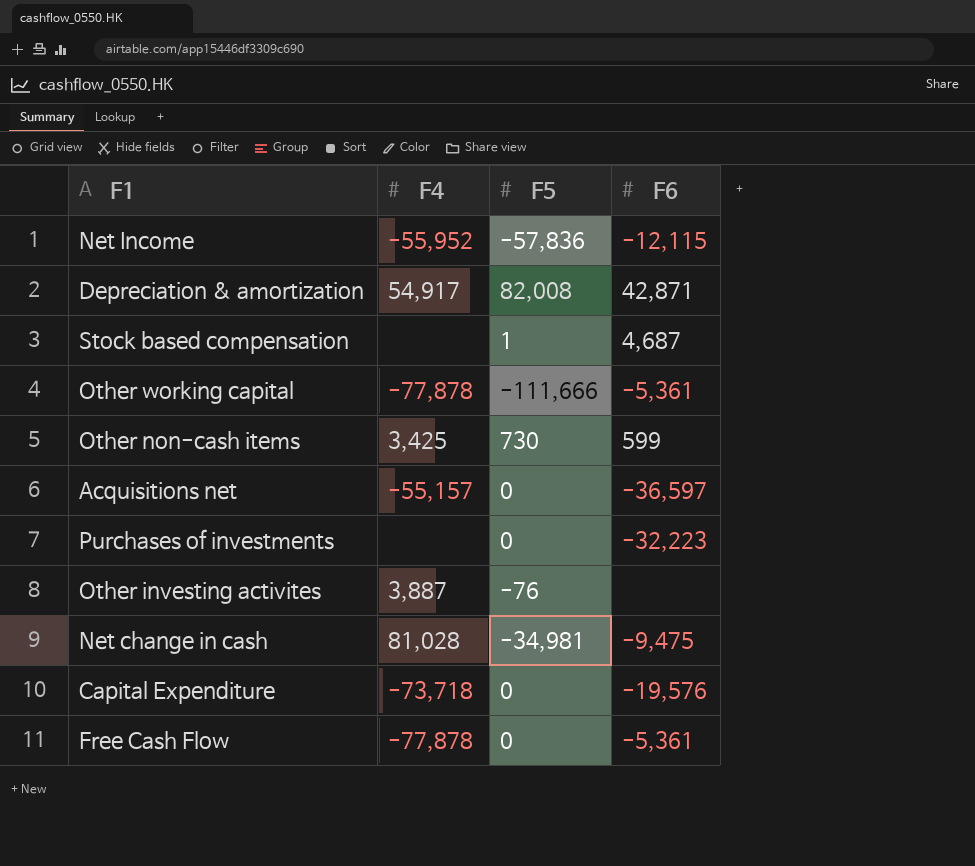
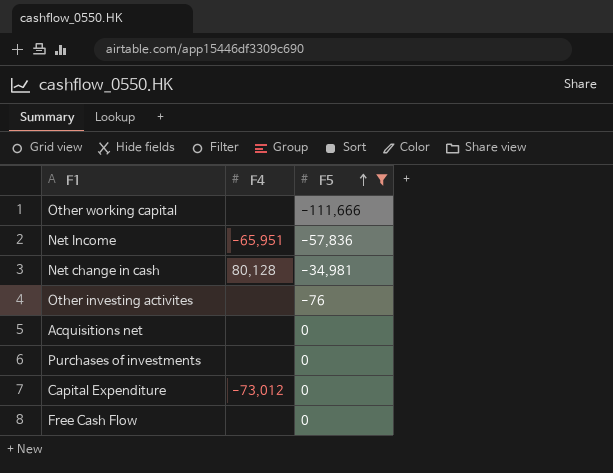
filter: none -> F5 <= 0
row order: none -> F5 ascending
column F6 | position: 4 -> none
Other working capital | F4: -77,878 -> none
Net Income | F4: -55,952 -> -65,951
Net change in cash | F4: 81,028 -> 80,128
Other investing activites | F4: 3,887 -> none
Acquisitions net | F4: -55,157 -> none
Capital Expenditure | F4: -73,718 -> -73,012
Free Cash Flow | F4: -77,878 -> none

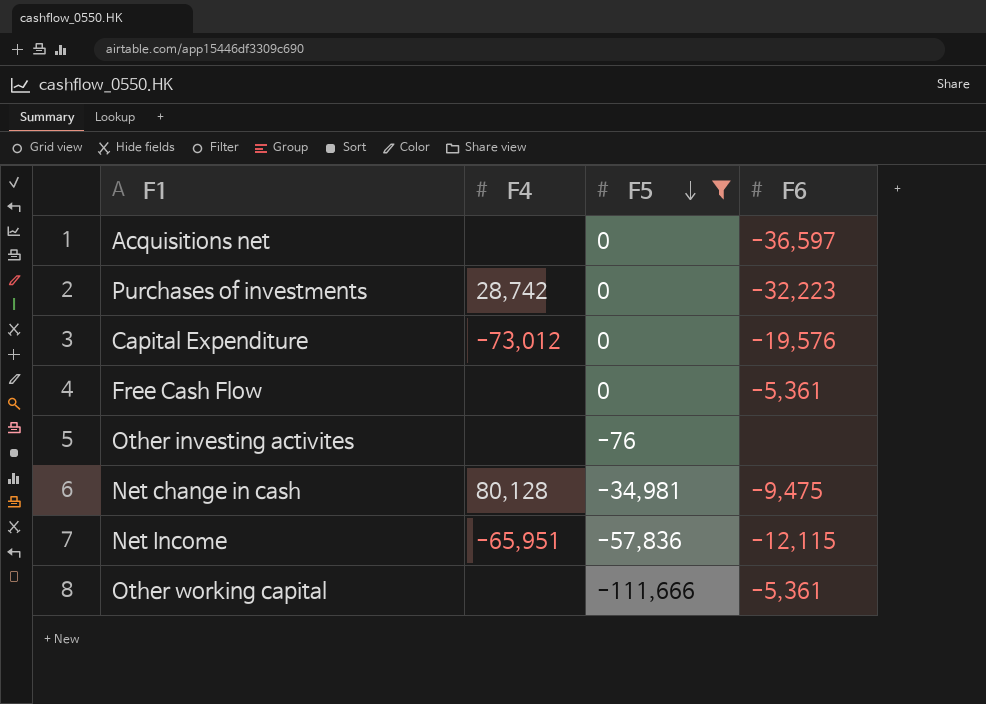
row order: F5 ascending -> F5 descending
column F6 | position: none -> 4
Purchases of investments | F4: none -> 28,742

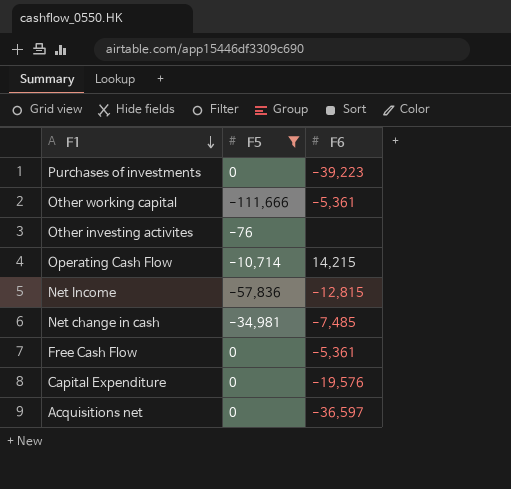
row order: F5 descending -> F1 descending
column F4 | position: 2 -> none
Purchases of investments | F6: -32,223 -> -39,223
row Operating Cash Flow: none -> -10,714 | 14,215
Net Income | F6: -12,115 -> -12,815
Net change in cash | F6: -9,475 -> -7,485

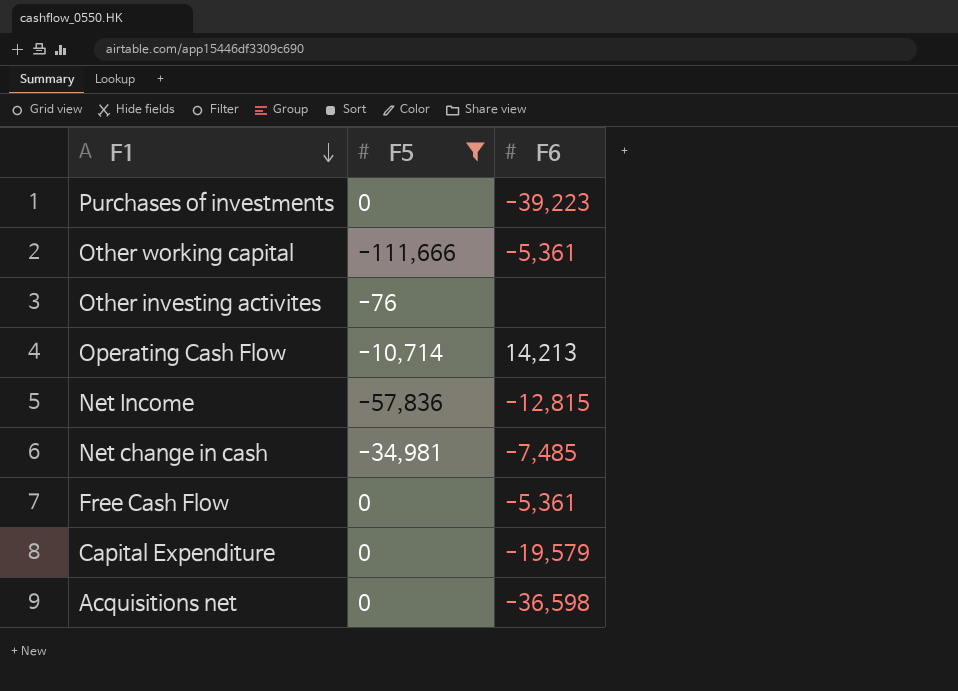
Operating Cash Flow | F6: 14,215 -> 14,213
Capital Expenditure | F6: -19,576 -> -19,579
Acquisitions net | F6: -36,597 -> -36,598

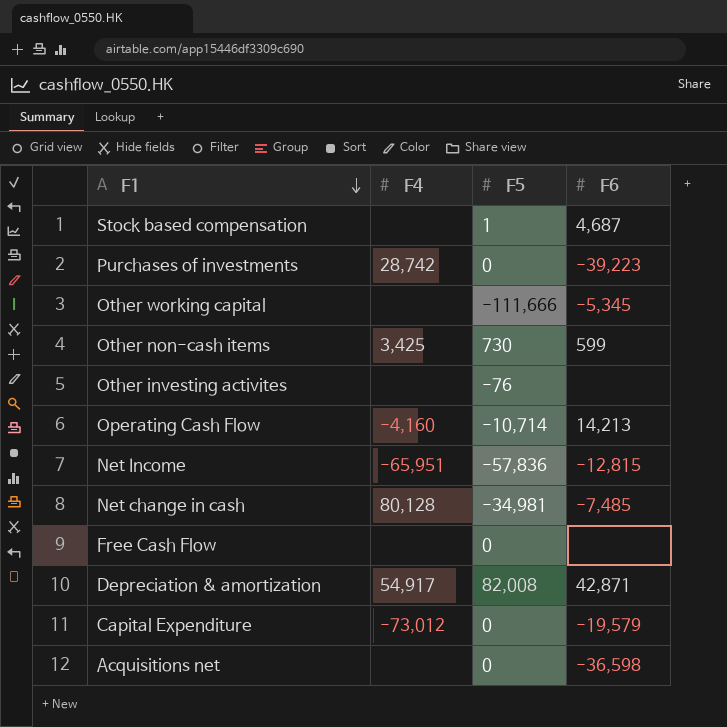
filter: F5 <= 0 -> none
column F4 | position: none -> 2
Other working capital | F6: -5,361 -> -5,345
Free Cash Flow | F6: -5,361 -> none

